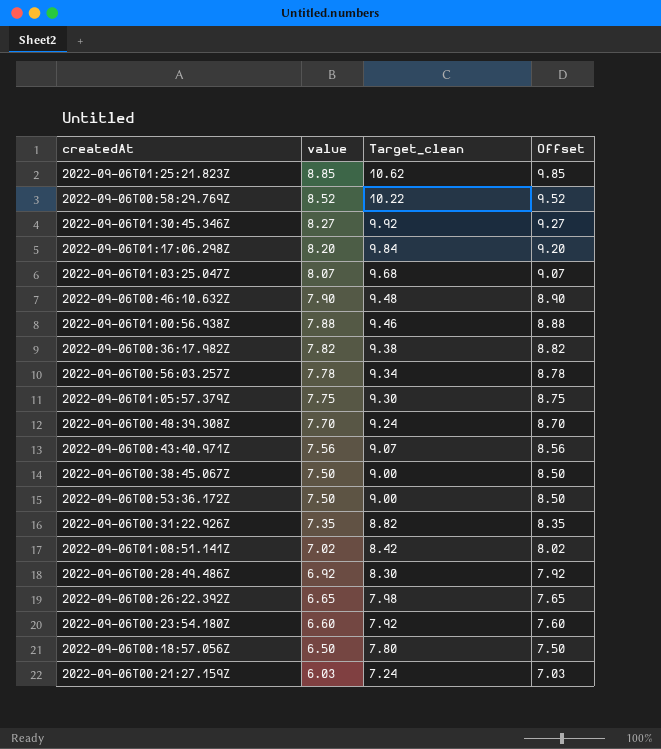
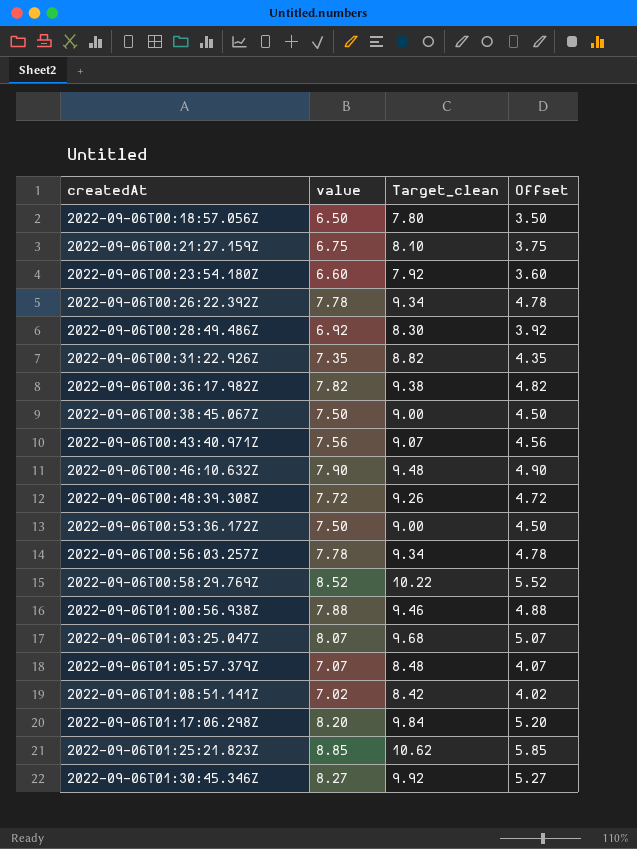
row order: value descending -> createdAt ascending
column Offset | formula: [value] + 1 -> [value] - 3
2022-09-06T00:21:27.159Z | value: 6.03 -> 6.75
2022-09-06T00:21:27.159Z | Target_clean: 7.24 -> 8.10
2022-09-06T00:26:22.392Z | value: 6.65 -> 7.78
2022-09-06T00:26:22.392Z | Target_clean: 7.98 -> 9.34
2022-09-06T00:48:39.308Z | value: 7.70 -> 7.72
2022-09-06T00:48:39.308Z | Target_clean: 9.24 -> 9.26
2022-09-06T01:05:57.379Z | value: 7.75 -> 7.07
2022-09-06T01:05:57.379Z | Target_clean: 9.30 -> 8.48

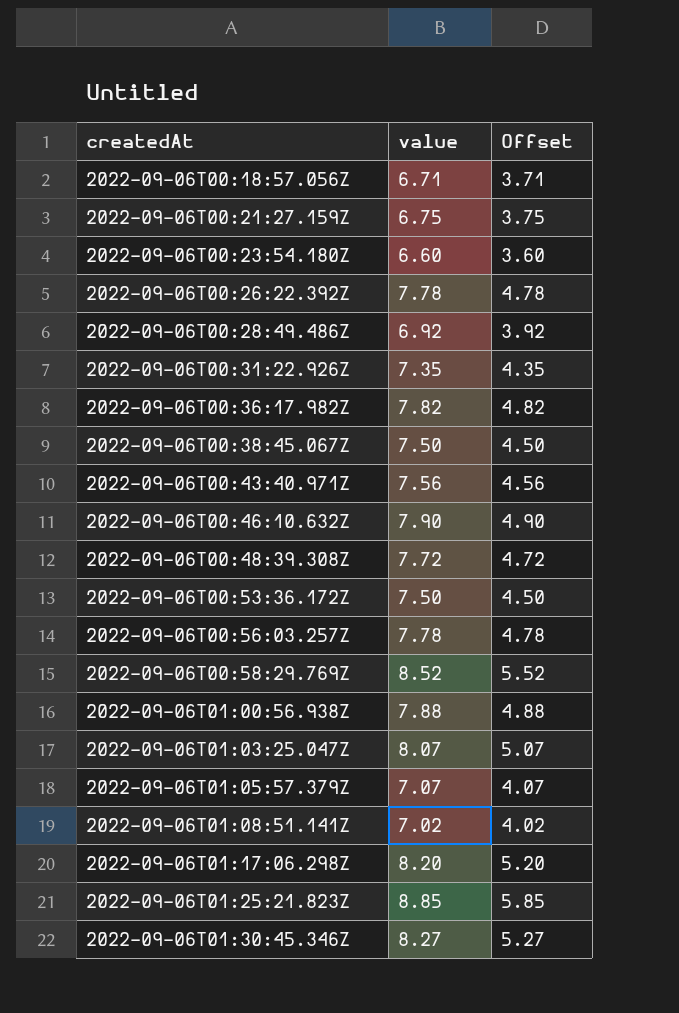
column Target_clean | formula: [value] * 1.2 -> none
2022-09-06T00:18:57.056Z | value: 6.50 -> 6.71
2022-09-06T00:18:57.056Z | Offset: 3.50 -> 3.71

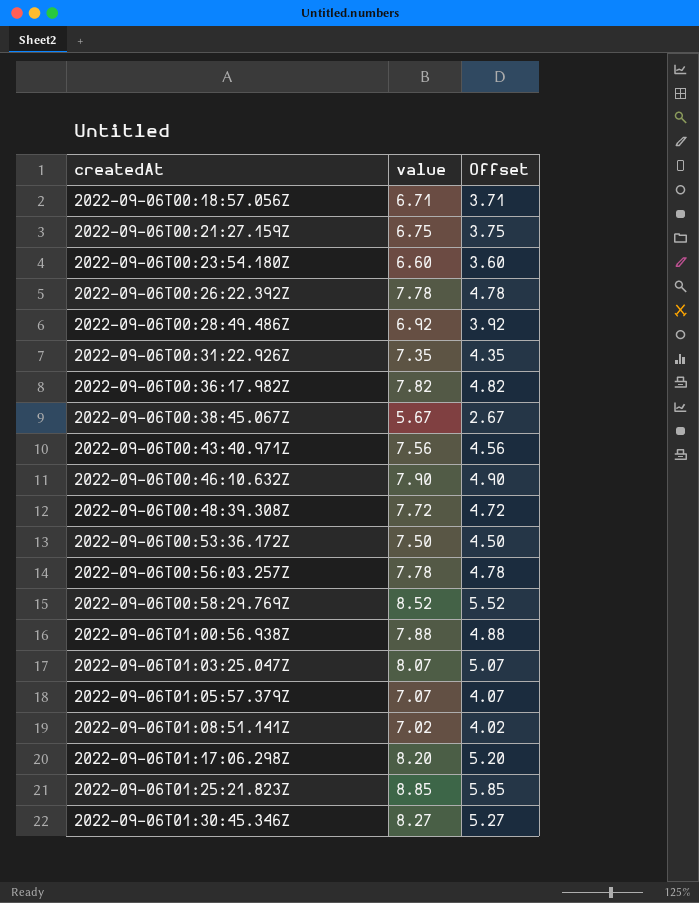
2022-09-06T00:38:45.067Z | value: 7.50 -> 5.67
2022-09-06T00:38:45.067Z | Offset: 4.50 -> 2.67

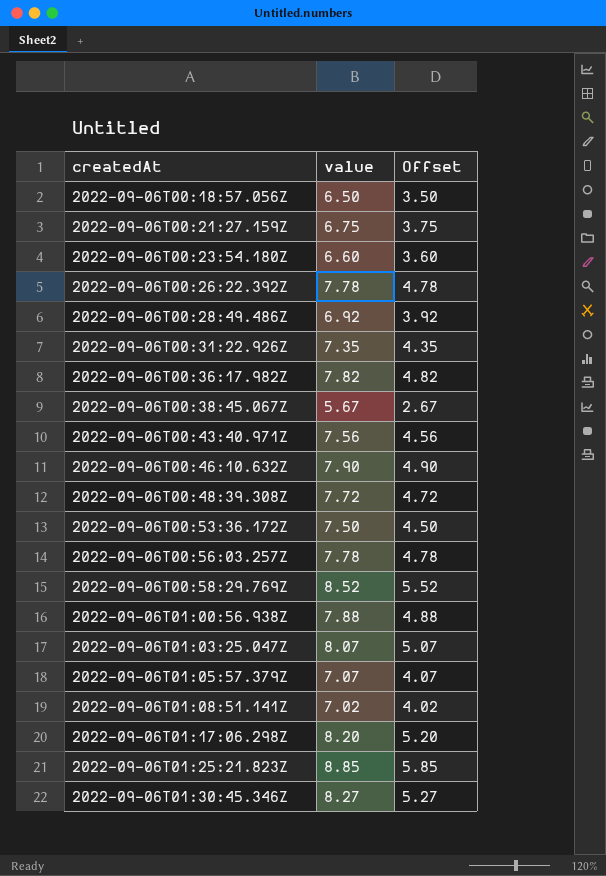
2022-09-06T00:18:57.056Z | value: 6.71 -> 6.50
2022-09-06T00:18:57.056Z | Offset: 3.71 -> 3.50

